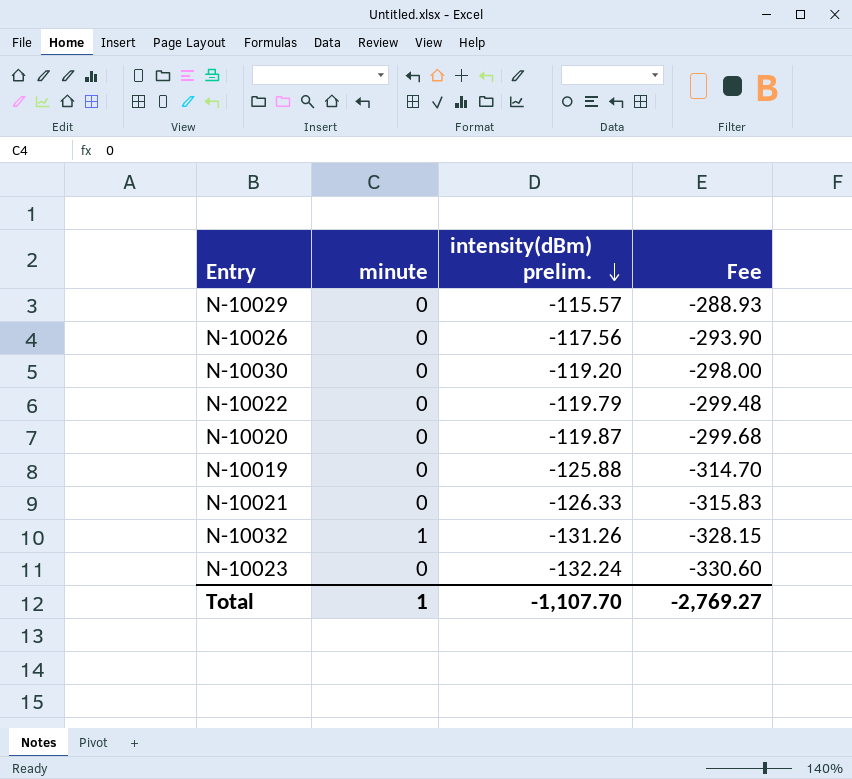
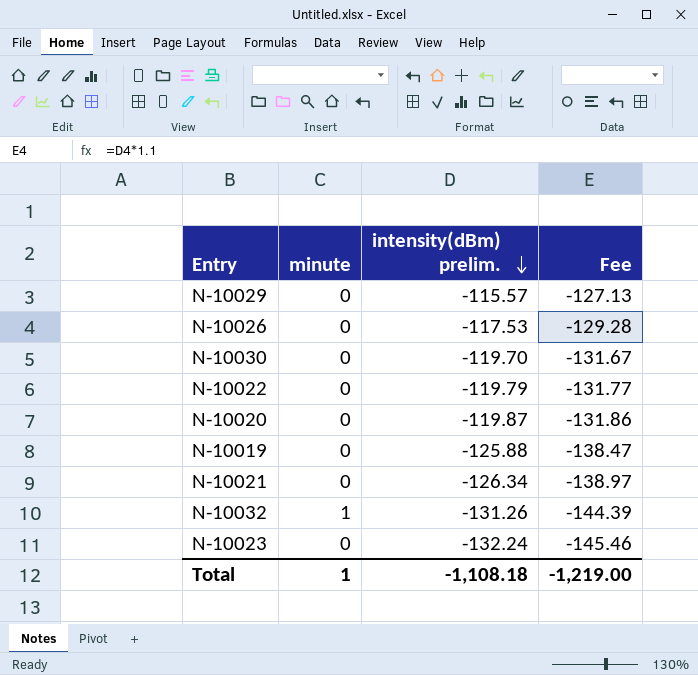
column Fee | formula: [intensity(dBm) prelim.] * 2.5 -> [intensity(dBm) prelim.] * 1.1
N-10026 | intensity(dBm) prelim.: -117.56 -> -117.53
N-10030 | intensity(dBm) prelim.: -119.20 -> -119.70
N-10021 | intensity(dBm) prelim.: -126.33 -> -126.34
Total | intensity(dBm) prelim.: -1,107.70 -> -1,108.18
Total | Fee: -2,769.27 -> -1,219.00

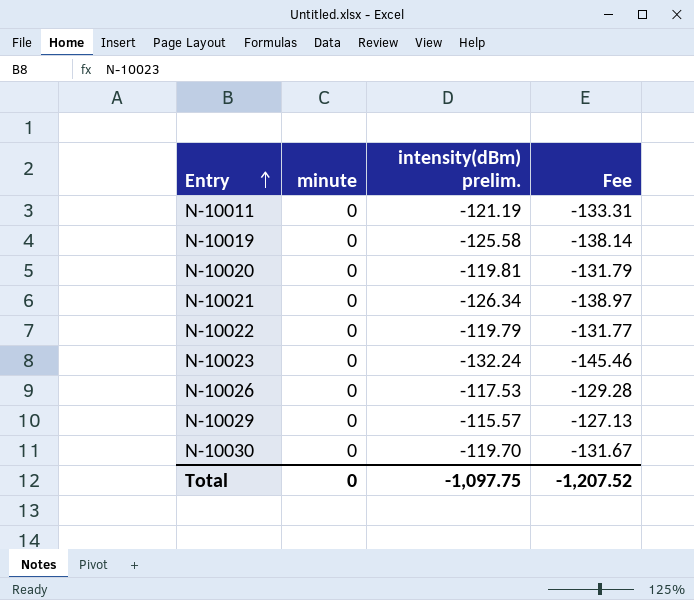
row order: intensity(dBm) prelim. descending -> Entry ascending
row N-10032: 1 | -131.26 | -144.39 -> none
row N-10011: none -> 0 | -121.19 | -133.31
N-10019 | intensity(dBm) prelim.: -125.88 -> -125.58
N-10019 | Fee: -138.47 -> -138.14
N-10020 | intensity(dBm) prelim.: -119.87 -> -119.81
N-10020 | Fee: -131.86 -> -131.79
Total | minute: 1 -> 0
Total | intensity(dBm) prelim.: -1,108.18 -> -1,097.75
Total | Fee: -1,219.00 -> -1,207.52

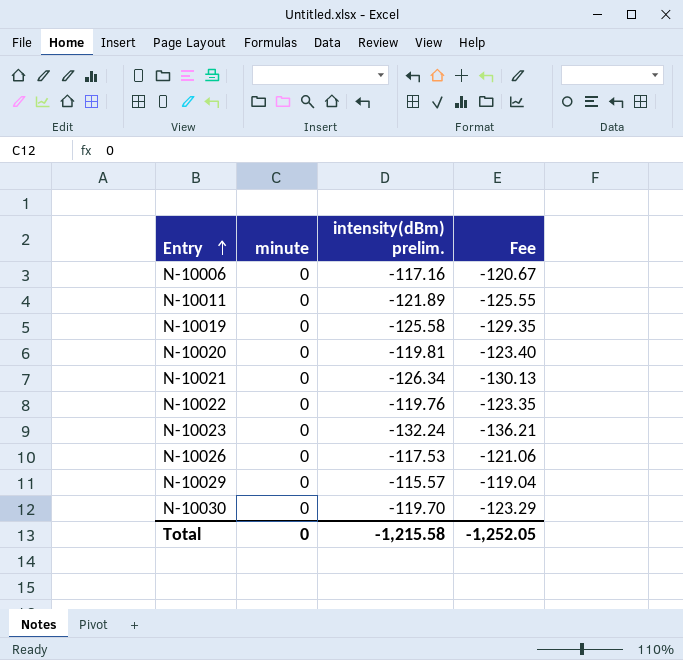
column Fee | formula: [intensity(dBm) prelim.] * 1.1 -> [intensity(dBm) prelim.] * 1.03
row N-10006: none -> 0 | -117.16 | -120.67
N-10011 | intensity(dBm) prelim.: -121.19 -> -121.89
N-10022 | intensity(dBm) prelim.: -119.79 -> -119.76
Total | intensity(dBm) prelim.: -1,097.75 -> -1,215.58
Total | Fee: -1,207.52 -> -1,252.05

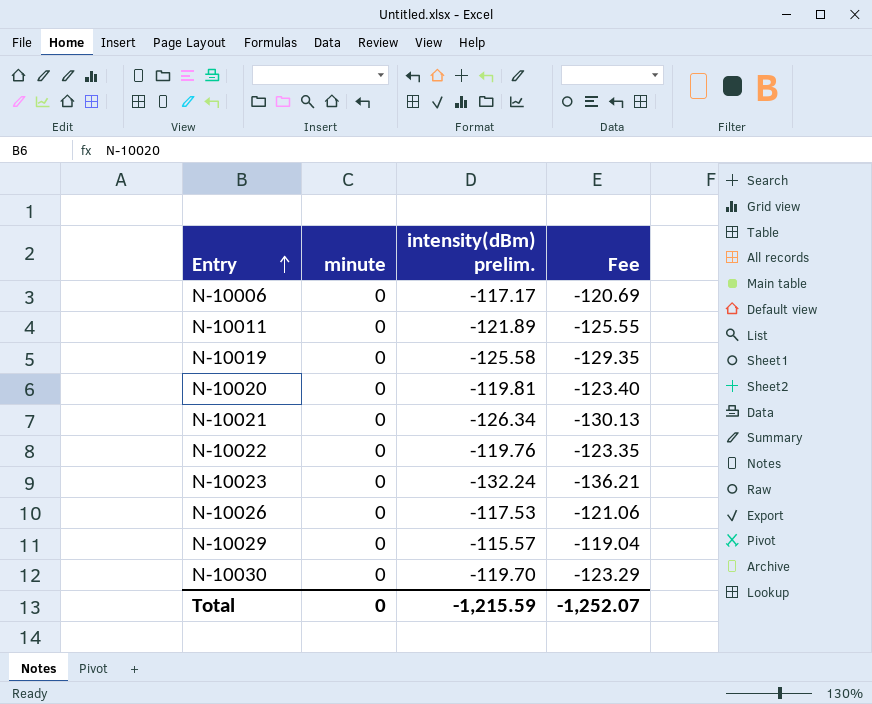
N-10006 | intensity(dBm) prelim.: -117.16 -> -117.17
N-10006 | Fee: -120.67 -> -120.69
Total | intensity(dBm) prelim.: -1,215.58 -> -1,215.59
Total | Fee: -1,252.05 -> -1,252.07

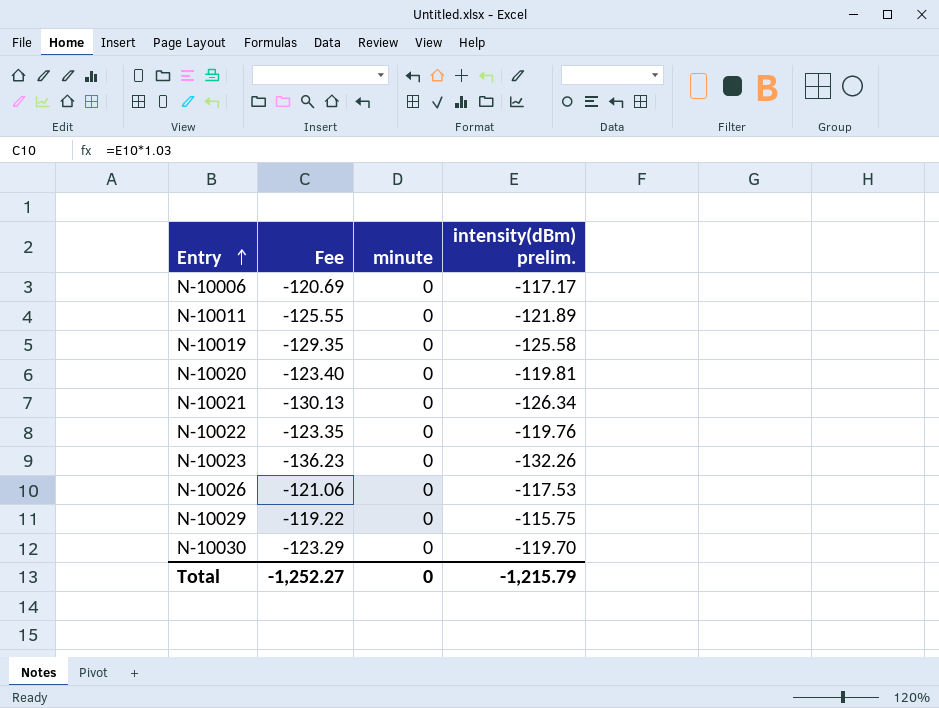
column Fee | position: 4 -> 2
N-10023 | Fee: -136.21 -> -136.23
N-10023 | intensity(dBm) prelim.: -132.24 -> -132.26
N-10029 | Fee: -119.04 -> -119.22
N-10029 | intensity(dBm) prelim.: -115.57 -> -115.75
Total | Fee: -1,252.07 -> -1,252.27
Total | intensity(dBm) prelim.: -1,215.59 -> -1,215.79

